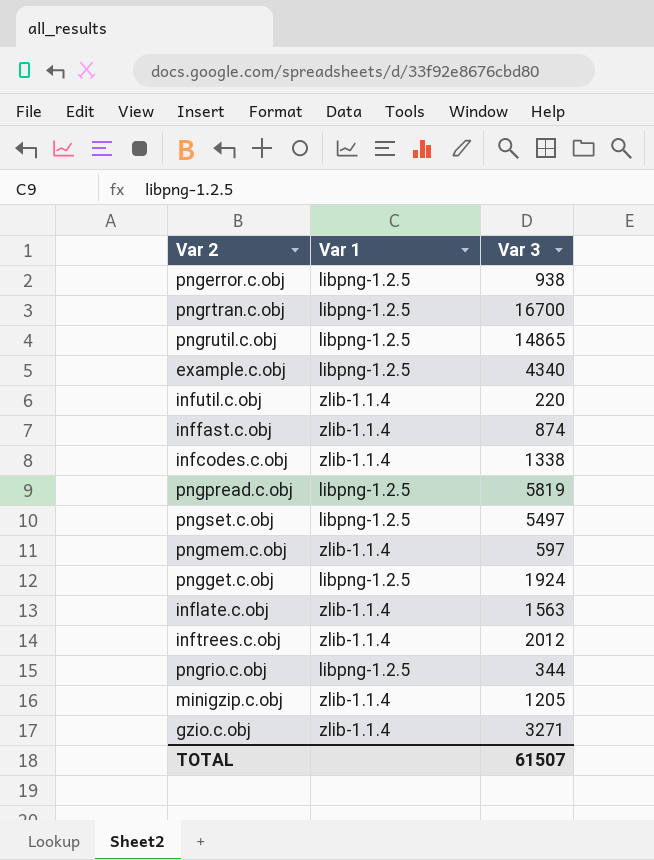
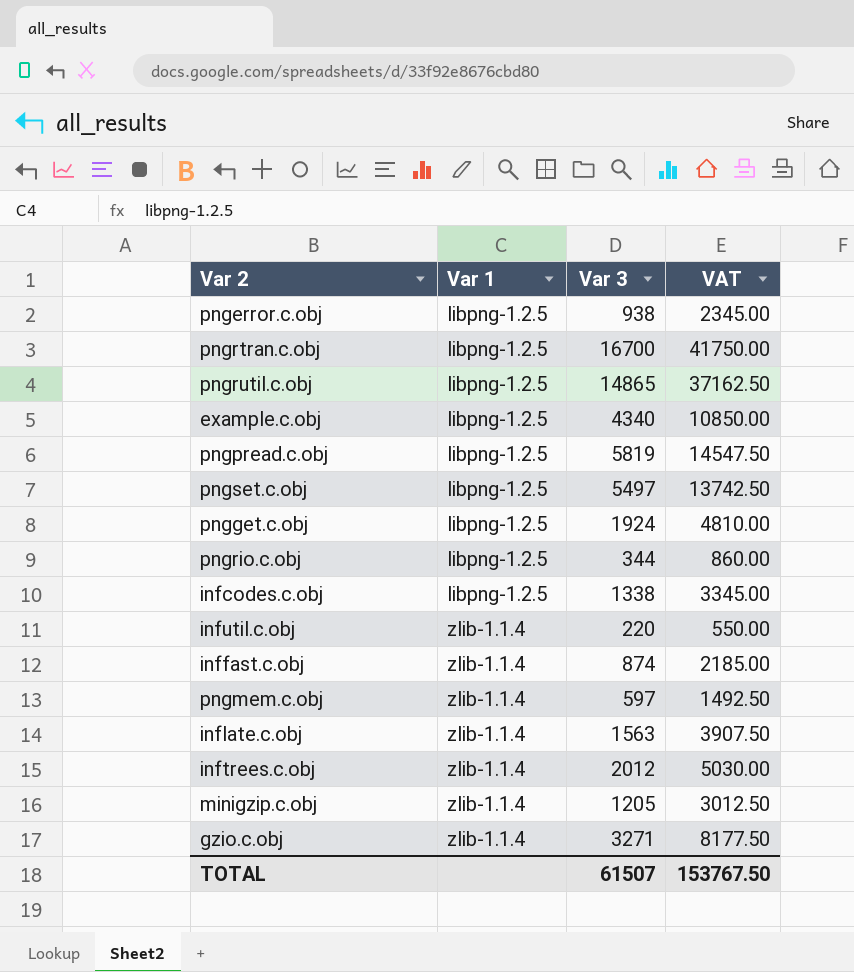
row order: none -> Var 1 ascending
column VAT | formula: none -> [Var 3] * 2.5
infcodes.c.obj | Var 1: zlib-1.1.4 -> libpng-1.2.5

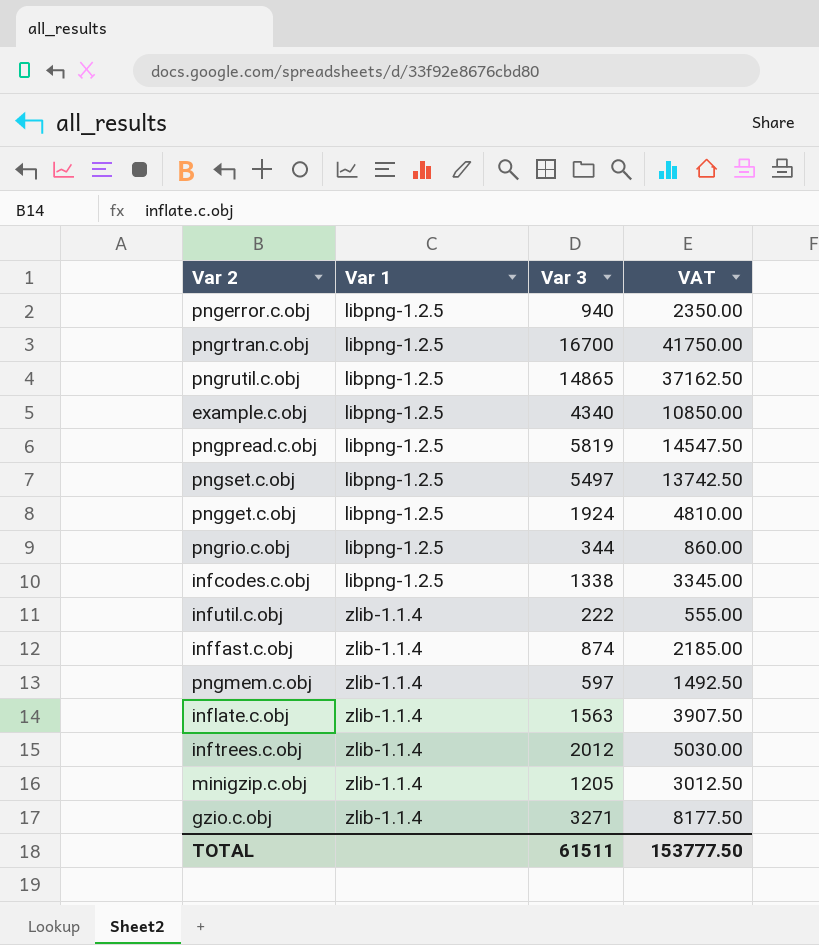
pngerror.c.obj | Var 3: 938 -> 940
pngerror.c.obj | VAT: 2345.00 -> 2350.00
infutil.c.obj | Var 3: 220 -> 222
infutil.c.obj | VAT: 550.00 -> 555.00
TOTAL | Var 3: 61507 -> 61511
TOTAL | VAT: 153767.50 -> 153777.50

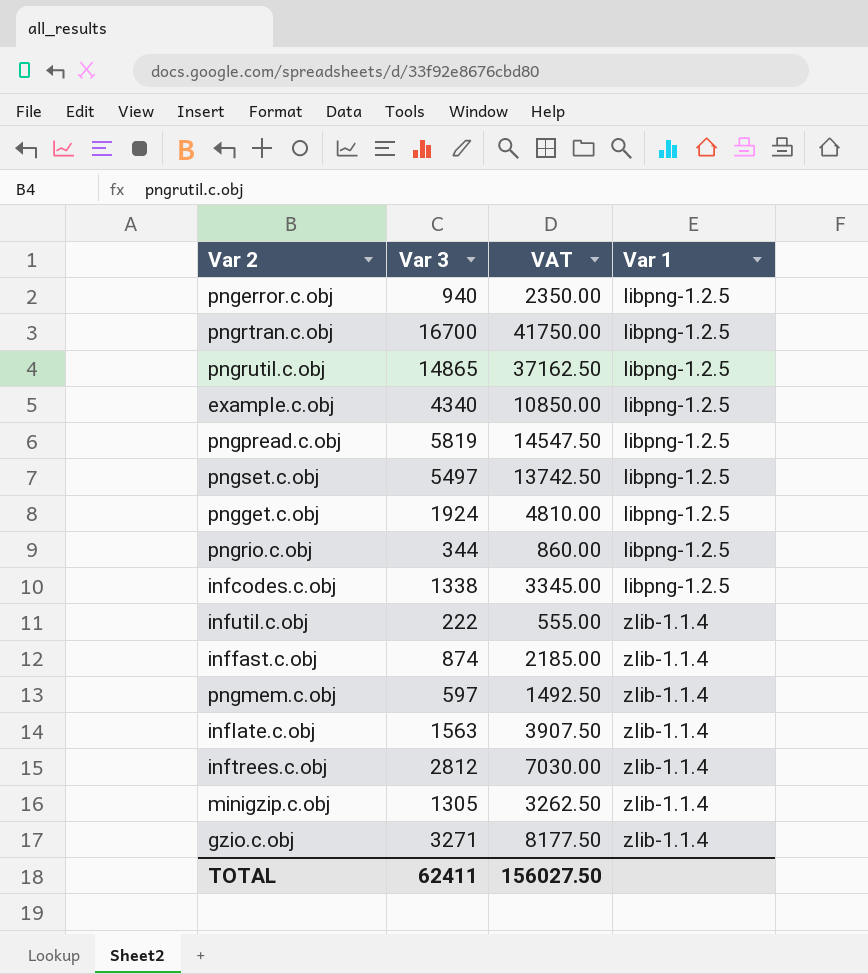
column Var 1 | position: 2 -> 4
inftrees.c.obj | Var 3: 2012 -> 2812
inftrees.c.obj | VAT: 5030.00 -> 7030.00
minigzip.c.obj | Var 3: 1205 -> 1305
minigzip.c.obj | VAT: 3012.50 -> 3262.50
TOTAL | Var 3: 61511 -> 62411
TOTAL | VAT: 153777.50 -> 156027.50

